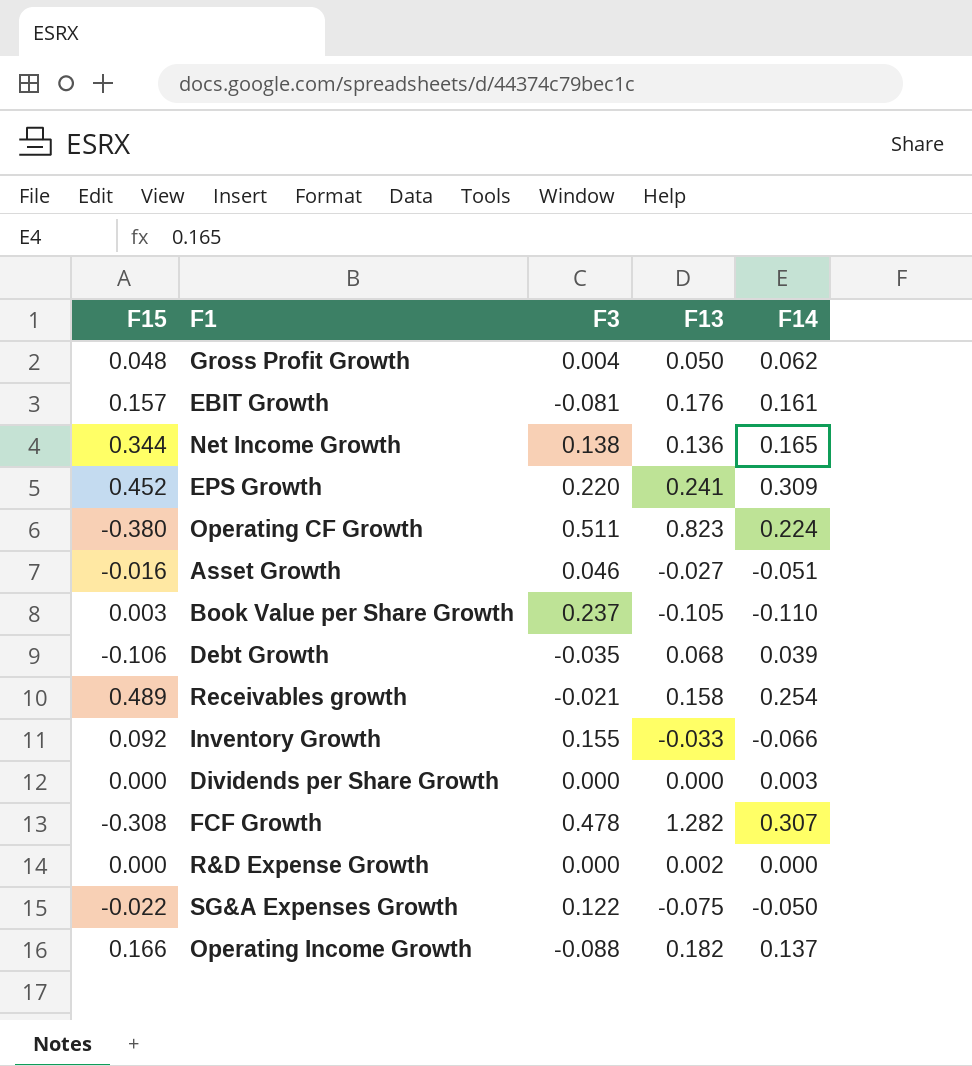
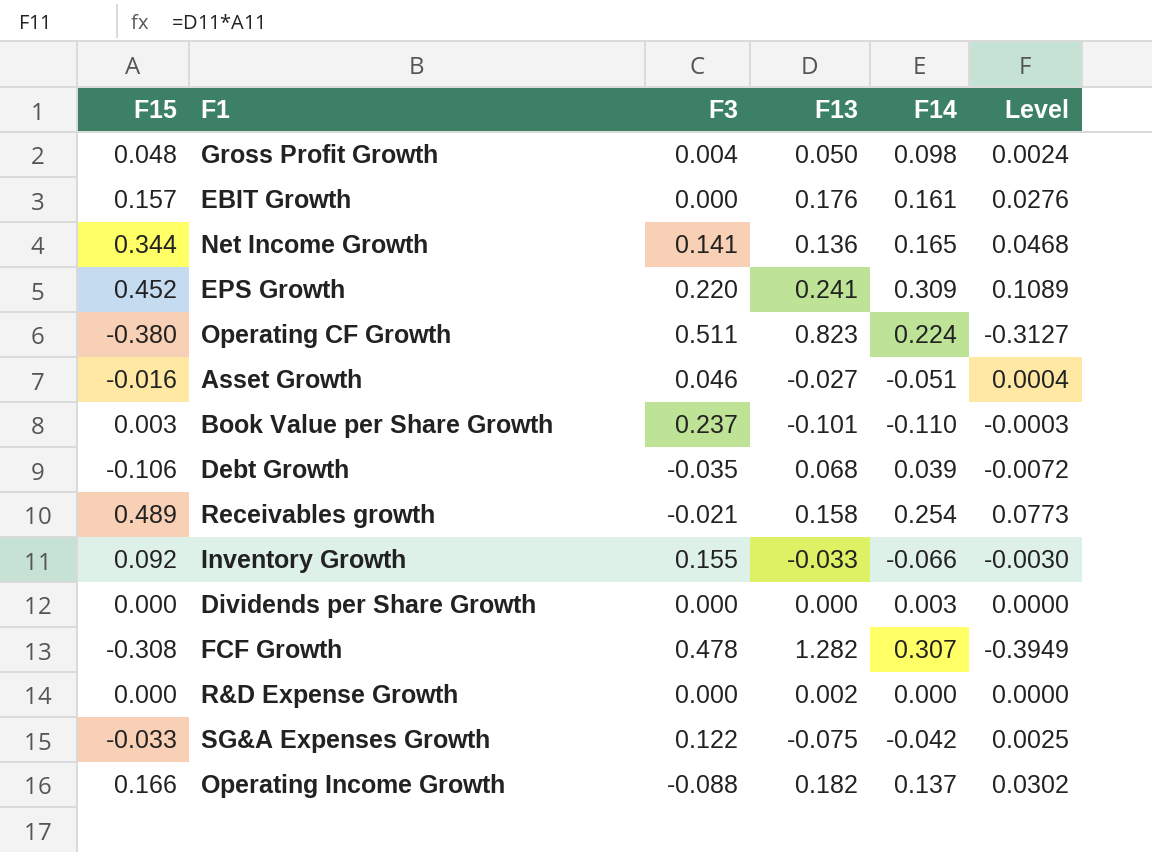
column Level | formula: none -> [F15] * [F13]
Gross Profit Growth | F14: 0.062 -> 0.098
EBIT Growth | F3: -0.081 -> 0.000
Net Income Growth | F3: 0.138 -> 0.141
Book Value per Share Growth | F13: -0.105 -> -0.101
SG&A Expenses Growth | F15: -0.022 -> -0.033
SG&A Expenses Growth | F14: -0.050 -> -0.042

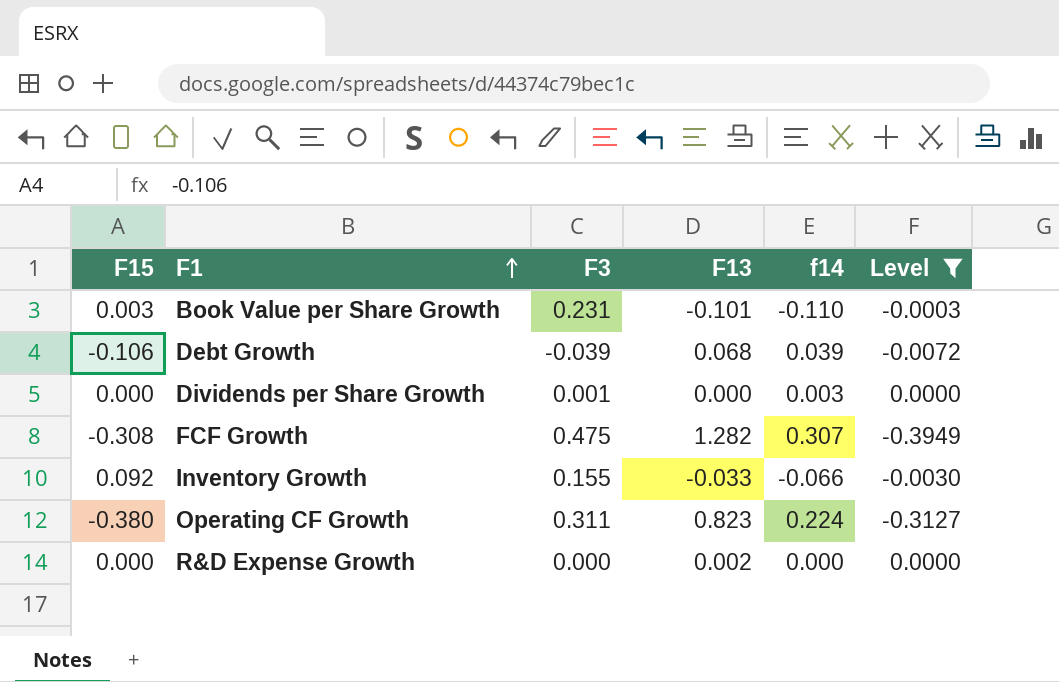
filter: none -> Level <= 0.0000
row order: none -> F1 ascending
column name: F14 -> f14
Book Value per Share Growth | F3: 0.237 -> 0.231
Debt Growth | F3: -0.035 -> -0.039
Dividends per Share Growth | F3: 0.000 -> 0.001
FCF Growth | F3: 0.478 -> 0.475
Operating CF Growth | F3: 0.511 -> 0.311

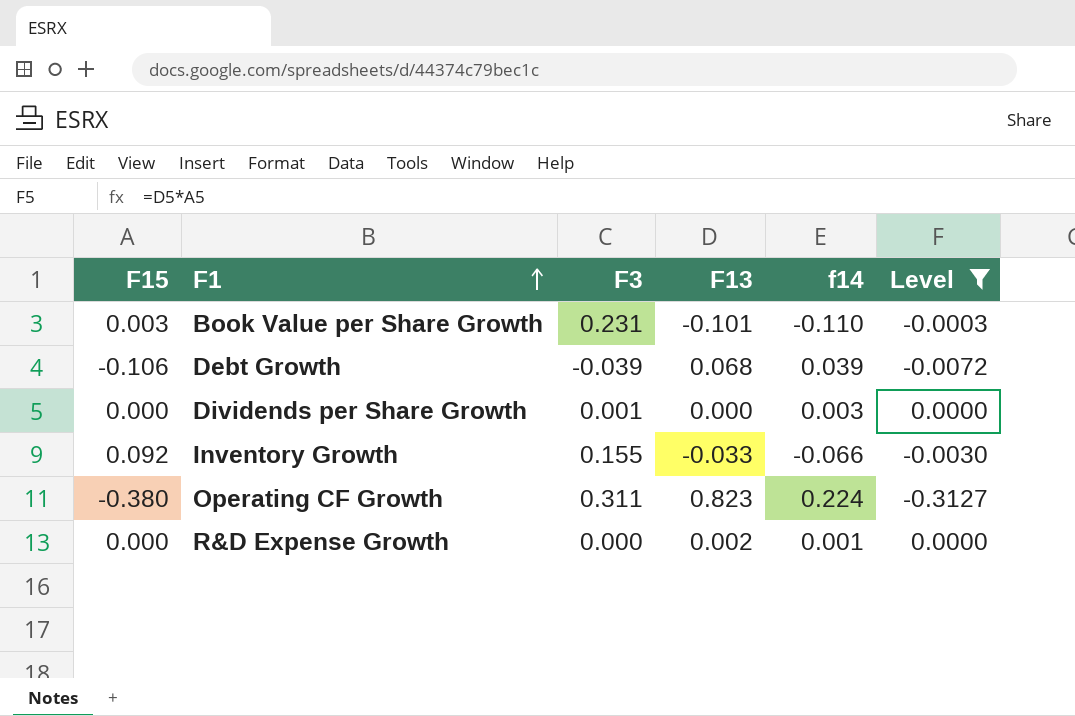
row FCF Growth: -0.308 | 0.475 | 1.282 | 0.307 | -0.3949 -> none
R&D Expense Growth | f14: 0.000 -> 0.001

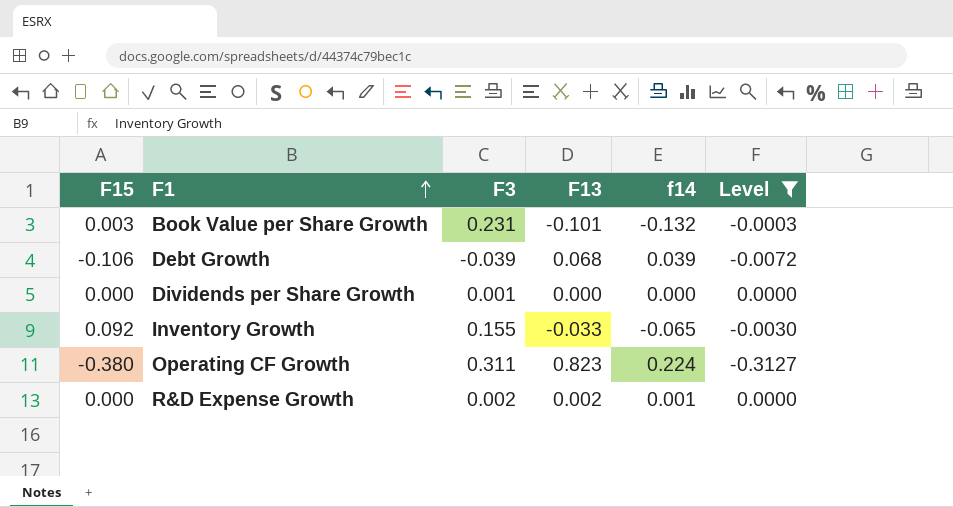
Book Value per Share Growth | f14: -0.110 -> -0.132
Dividends per Share Growth | f14: 0.003 -> 0.000
Inventory Growth | f14: -0.066 -> -0.065
R&D Expense Growth | F3: 0.000 -> 0.002

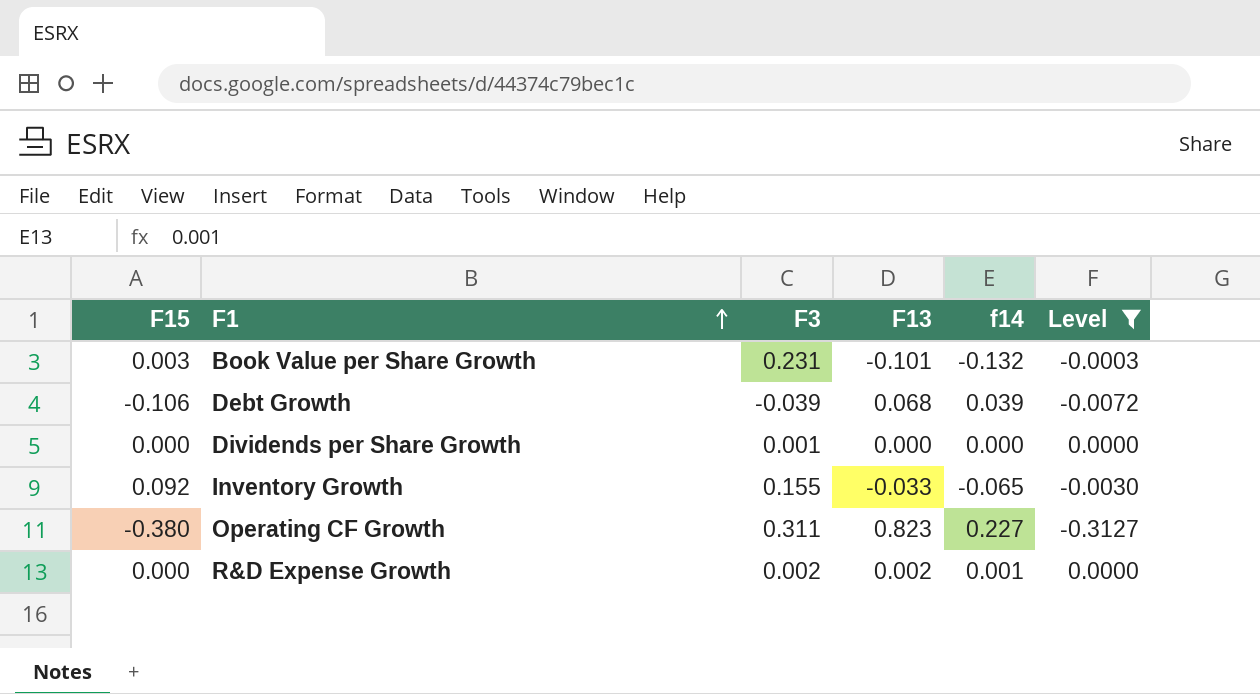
Operating CF Growth | f14: 0.224 -> 0.227

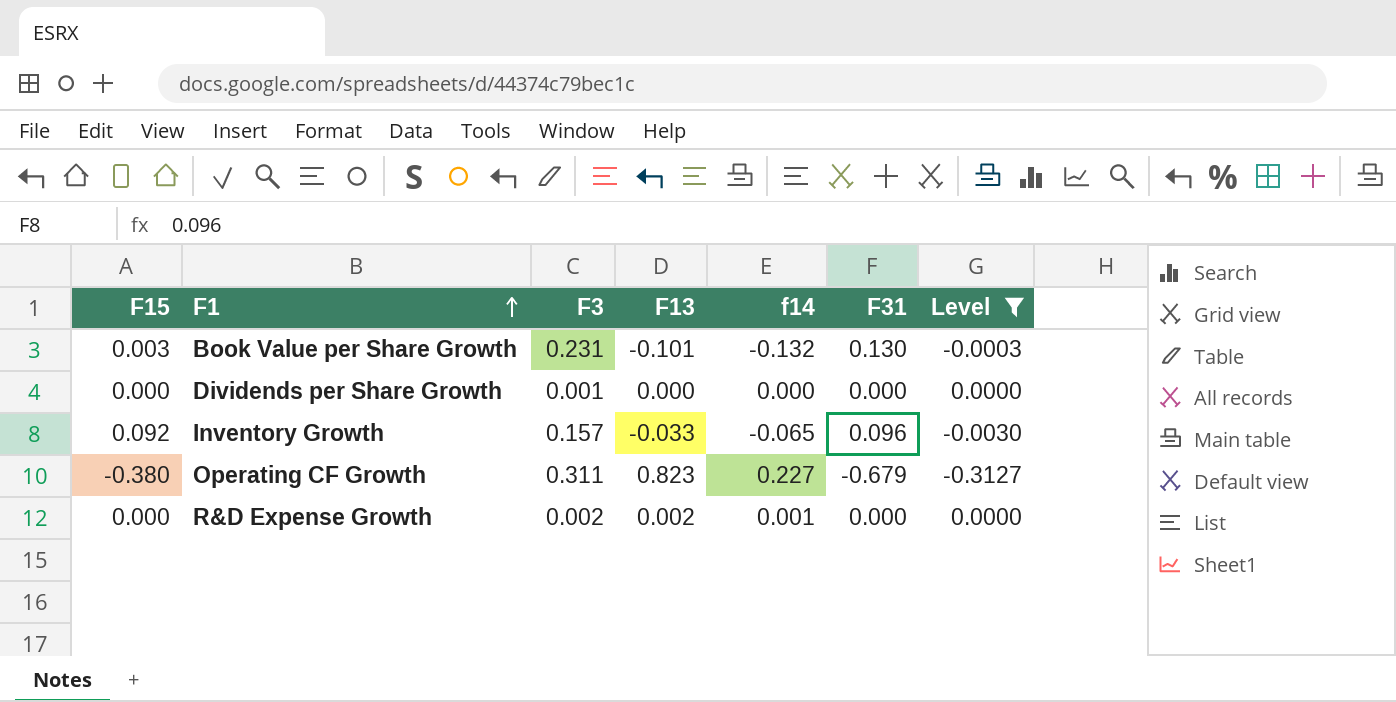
column F31 | position: none -> 6
row Debt Growth: -0.106 | -0.039 | 0.068 | 0.039 | -0.0072 -> none
Inventory Growth | F3: 0.155 -> 0.157

